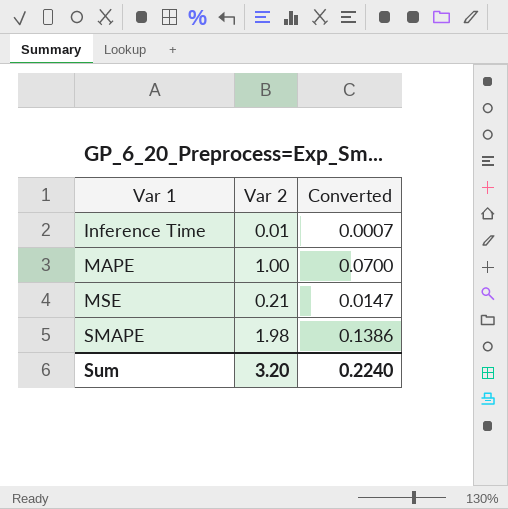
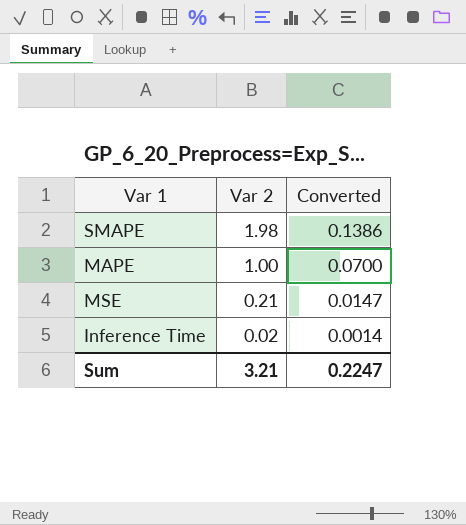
row order: Var 1 ascending -> Var 2 descending
Inference Time | Var 2: 0.01 -> 0.02
Inference Time | Converted: 0.0007 -> 0.0014
Sum | Var 2: 3.20 -> 3.21
Sum | Converted: 0.2240 -> 0.2247

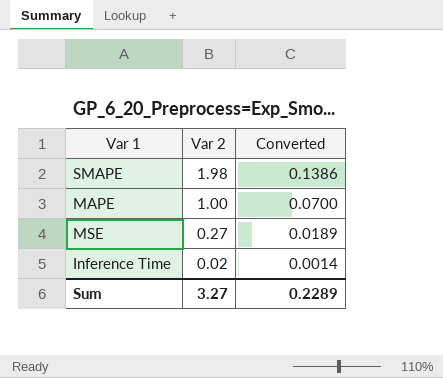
MSE | Var 2: 0.21 -> 0.27
MSE | Converted: 0.0147 -> 0.0189
Sum | Var 2: 3.21 -> 3.27
Sum | Converted: 0.2247 -> 0.2289

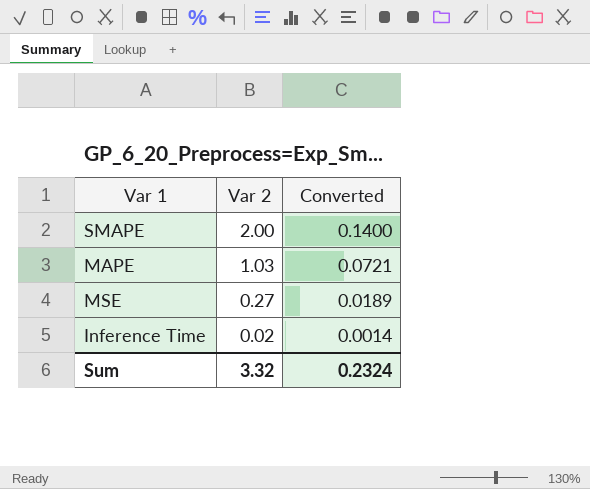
SMAPE | Var 2: 1.98 -> 2.00
SMAPE | Converted: 0.1386 -> 0.1400
MAPE | Var 2: 1.00 -> 1.03
MAPE | Converted: 0.0700 -> 0.0721
Sum | Var 2: 3.27 -> 3.32
Sum | Converted: 0.2289 -> 0.2324

